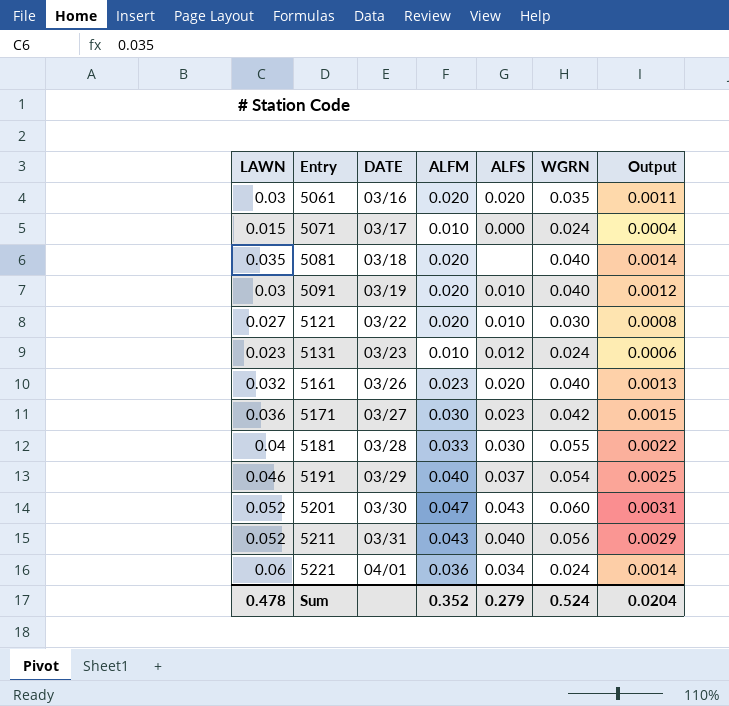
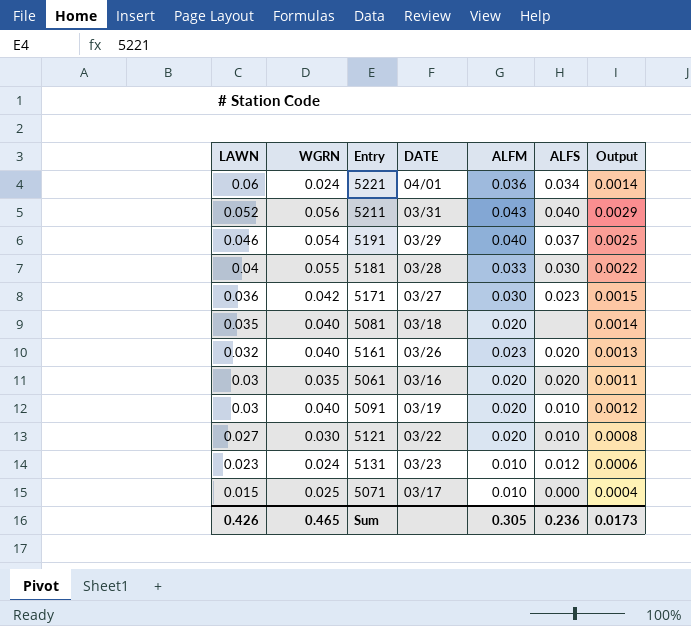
row order: Entry ascending -> LAWN descending
column WGRN | position: 6 -> 2
row 5201: 0.052 | 03/30 | 0.047 | 0.043 | 0.060 | 0.0031 -> none
5071 | WGRN: 0.024 -> 0.025
Sum | LAWN: 0.478 -> 0.426
Sum | WGRN: 0.524 -> 0.465
Sum | ALFM: 0.352 -> 0.305
Sum | ALFS: 0.279 -> 0.236
Sum | Output: 0.0204 -> 0.0173

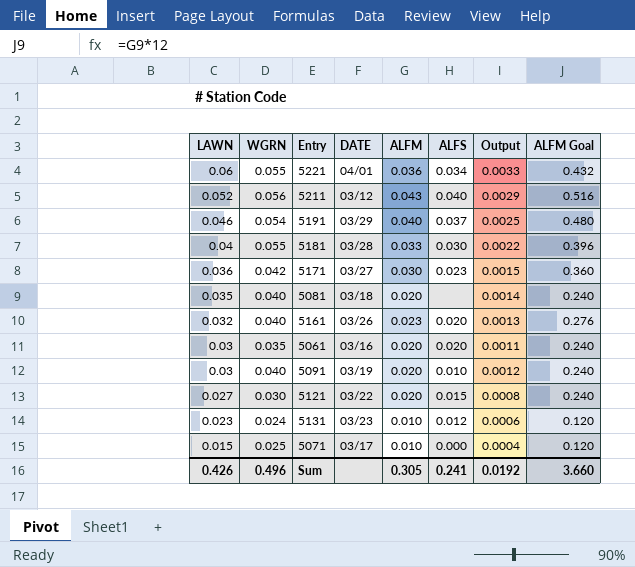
column ALFM Goal | formula: none -> [ALFM] * 12
5221 | WGRN: 0.024 -> 0.055
5221 | Output: 0.0014 -> 0.0033
5211 | DATE: 03/31 -> 03/12
5121 | ALFS: 0.010 -> 0.015
Sum | WGRN: 0.465 -> 0.496
Sum | ALFS: 0.236 -> 0.241
Sum | Output: 0.0173 -> 0.0192

